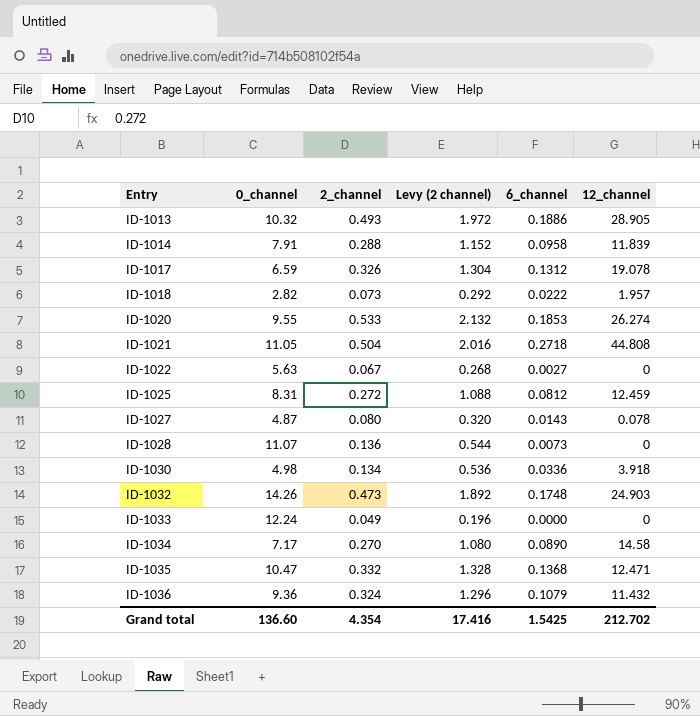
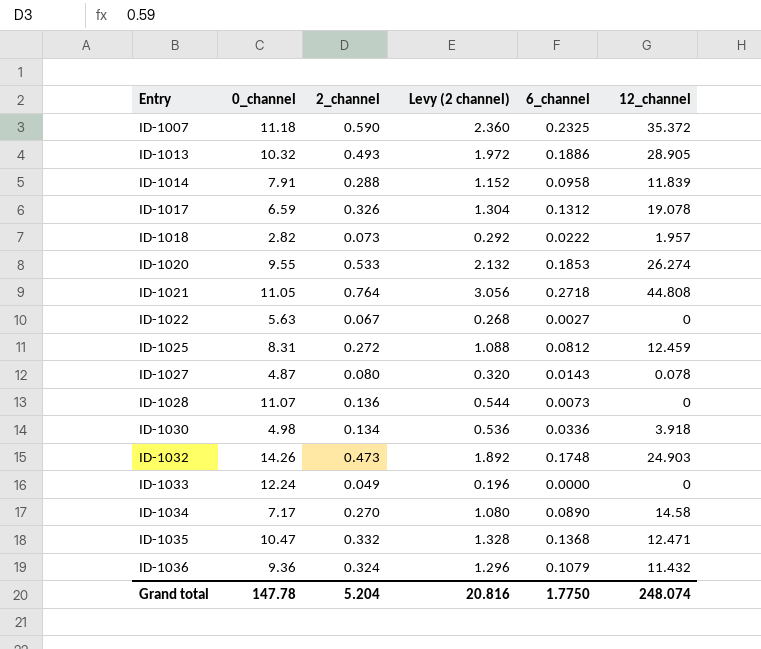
row ID-1007: none -> 11.18 | 0.590 | 2.360 | 0.2325 | 35.372
ID-1021 | 2_channel: 0.504 -> 0.764
ID-1021 | Levy (2 channel): 2.016 -> 3.056
Grand total | 0_channel: 136.60 -> 147.78
Grand total | 2_channel: 4.354 -> 5.204
Grand total | Levy (2 channel): 17.416 -> 20.816
Grand total | 6_channel: 1.5425 -> 1.7750
Grand total | 12_channel: 212.702 -> 248.074

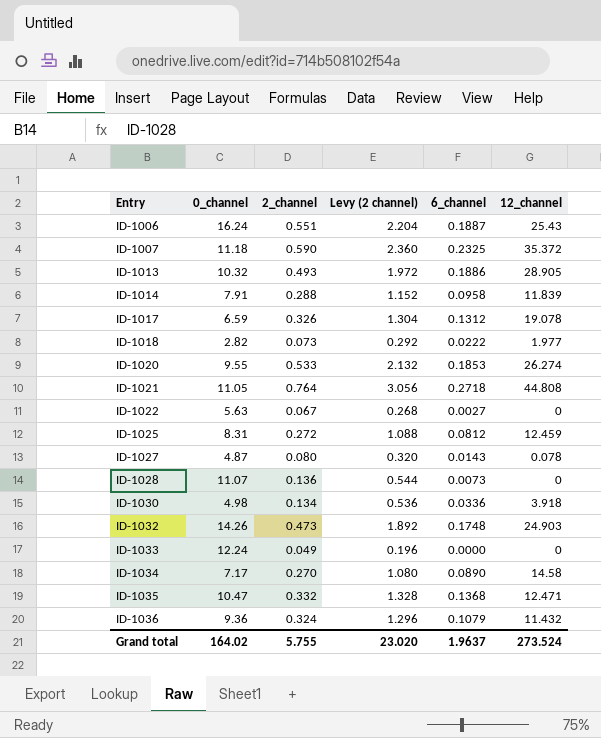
row ID-1006: none -> 16.24 | 0.551 | 2.204 | 0.1887 | 25.43
ID-1018 | 12_channel: 1.957 -> 1.977
Grand total | 0_channel: 147.78 -> 164.02
Grand total | 2_channel: 5.204 -> 5.755
Grand total | Levy (2 channel): 20.816 -> 23.020
Grand total | 6_channel: 1.7750 -> 1.9637
Grand total | 12_channel: 248.074 -> 273.524

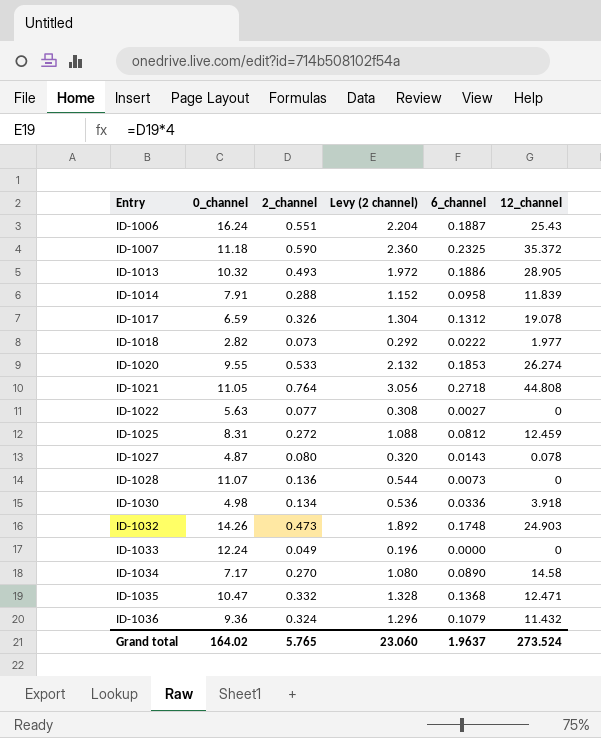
ID-1022 | 2_channel: 0.067 -> 0.077
ID-1022 | Levy (2 channel): 0.268 -> 0.308
Grand total | 2_channel: 5.755 -> 5.765
Grand total | Levy (2 channel): 23.020 -> 23.060

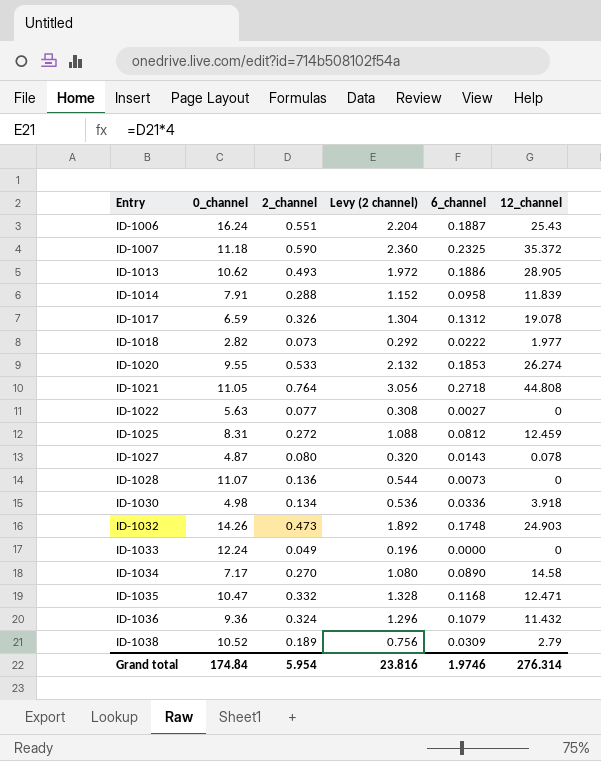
ID-1013 | 0_channel: 10.32 -> 10.62
ID-1035 | 6_channel: 0.1368 -> 0.1168
row ID-1038: none -> 10.52 | 0.189 | 0.756 | 0.0309 | 2.79
Grand total | 0_channel: 164.02 -> 174.84
Grand total | 2_channel: 5.765 -> 5.954
Grand total | Levy (2 channel): 23.060 -> 23.816
Grand total | 6_channel: 1.9637 -> 1.9746
Grand total | 12_channel: 273.524 -> 276.314

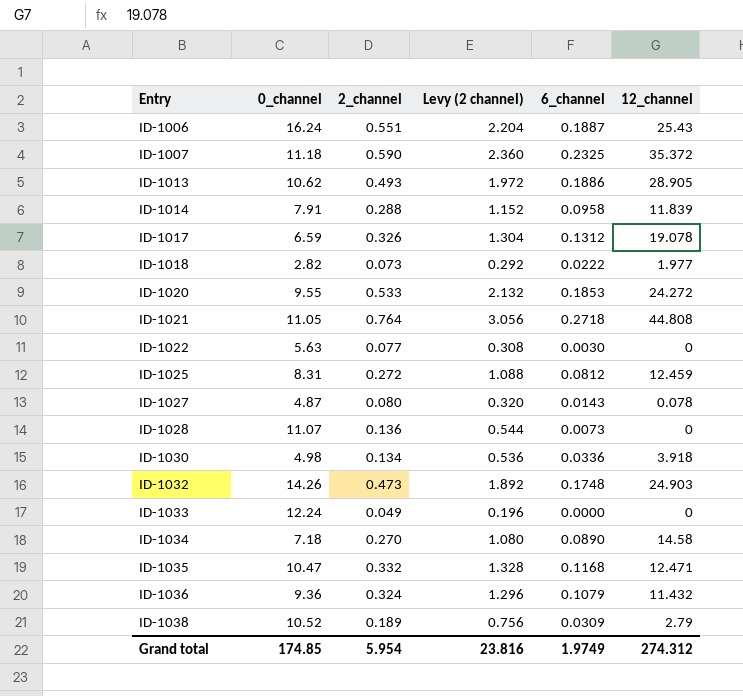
ID-1020 | 12_channel: 26.274 -> 24.272
ID-1022 | 6_channel: 0.0027 -> 0.0030
ID-1034 | 0_channel: 7.17 -> 7.18
Grand total | 0_channel: 174.84 -> 174.85
Grand total | 6_channel: 1.9746 -> 1.9749
Grand total | 12_channel: 276.314 -> 274.312

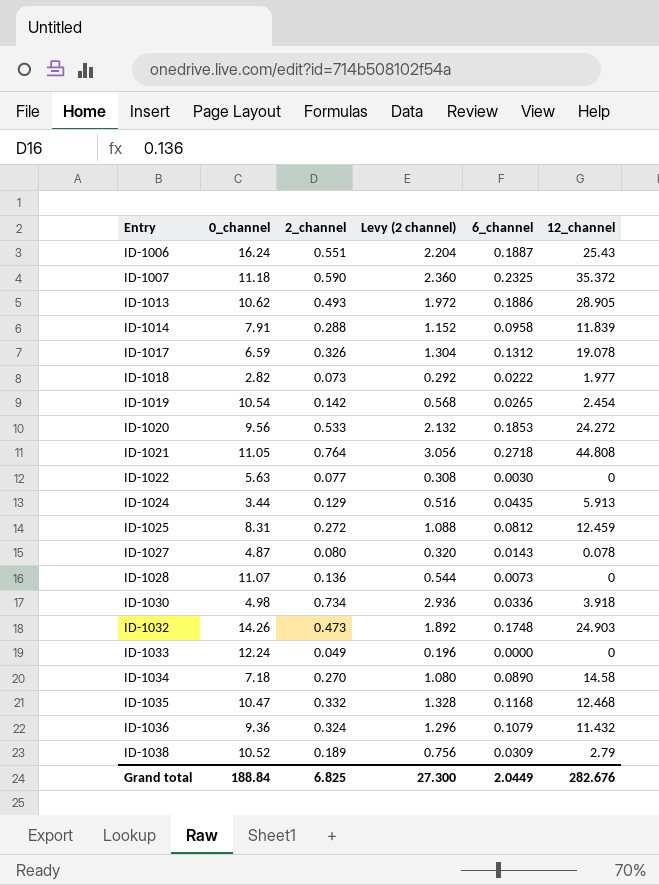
row ID-1019: none -> 10.54 | 0.142 | 0.568 | 0.0265 | 2.454
ID-1020 | 0_channel: 9.55 -> 9.56
row ID-1024: none -> 3.44 | 0.129 | 0.516 | 0.0435 | 5.913
ID-1030 | 2_channel: 0.134 -> 0.734
ID-1030 | Levy (2 channel): 0.536 -> 2.936
ID-1035 | 12_channel: 12.471 -> 12.468
Grand total | 0_channel: 174.85 -> 188.84
Grand total | 2_channel: 5.954 -> 6.825
Grand total | Levy (2 channel): 23.816 -> 27.300
Grand total | 6_channel: 1.9749 -> 2.0449
Grand total | 12_channel: 274.312 -> 282.676

